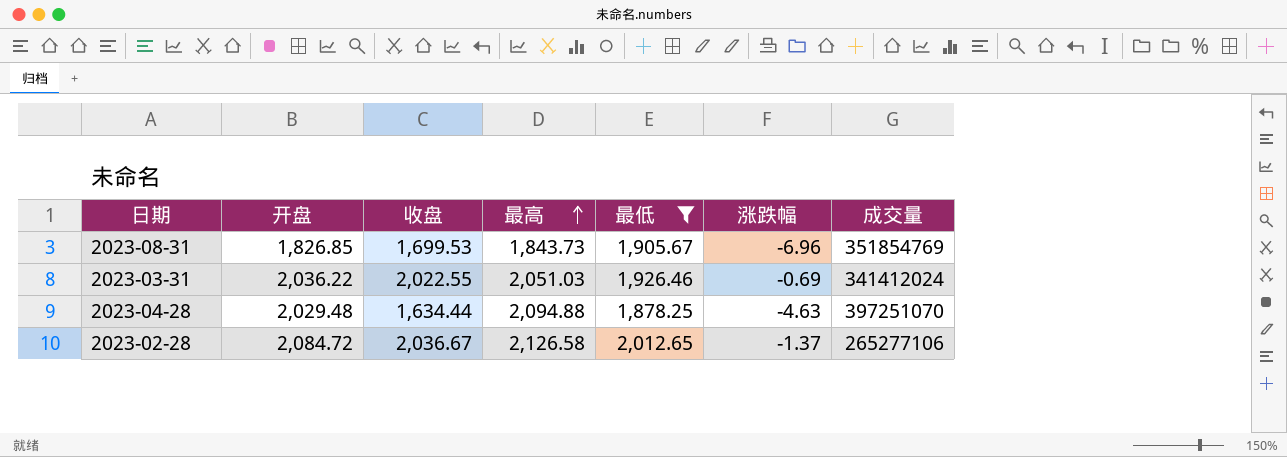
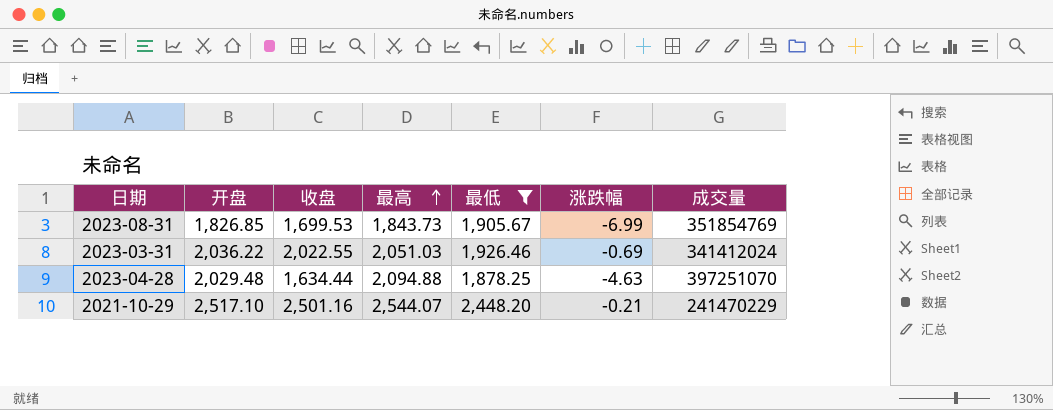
row 2023-02-28: 2,084.72 | 2,036.67 | 2,126.58 | 2,012.65 | -1.37 | 265277106 -> none
2023-08-31 | 涨跌幅: -6.96 -> -6.99
row 2021-10-29: none -> 2,517.10 | 2,501.16 | 2,544.07 | 2,448.20 | -0.21 | 241470229

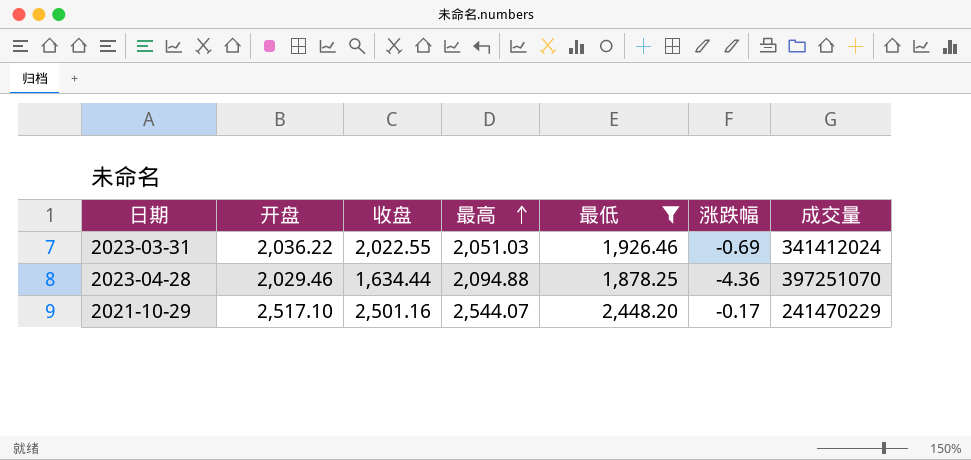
row 2023-08-31: 1,826.85 | 1,699.53 | 1,843.73 | 1,905.67 | -6.99 | 351854769 -> none
2023-04-28 | 开盘: 2,029.48 -> 2,029.46
2023-04-28 | 涨跌幅: -4.63 -> -4.36
2021-10-29 | 涨跌幅: -0.21 -> -0.17

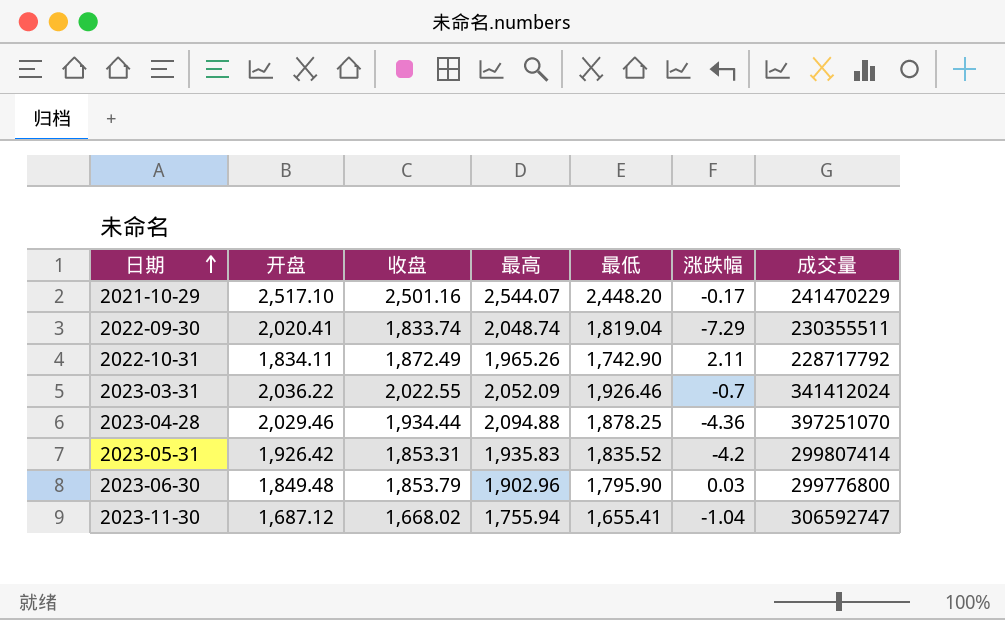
filter: 最低 >= 1,878.25 -> none
row order: 最高 ascending -> 日期 ascending
2023-03-31 | 最高: 2,051.03 -> 2,052.09
2023-03-31 | 涨跌幅: -0.69 -> -0.7
2023-04-28 | 收盘: 1,634.44 -> 1,934.44

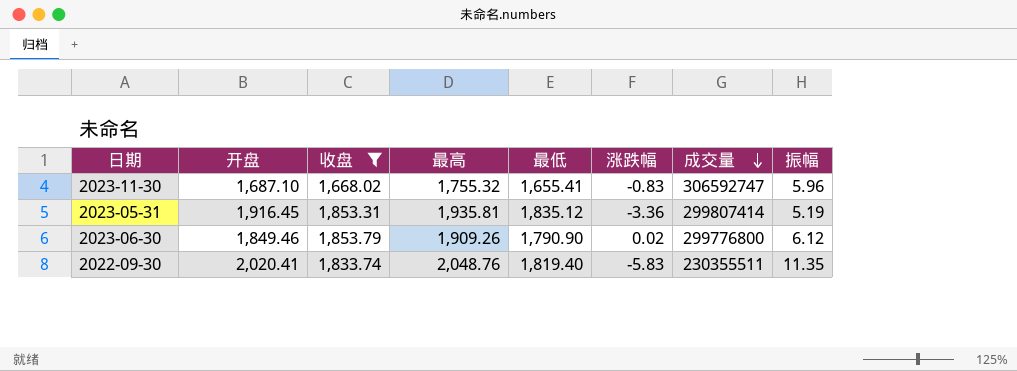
filter: none -> 收盘 <= 1,853.79
row order: 日期 ascending -> 成交量 descending
column 振幅 | position: none -> 8
2023-11-30 | 开盘: 1,687.12 -> 1,687.10
2023-11-30 | 最高: 1,755.94 -> 1,755.32
2023-11-30 | 涨跌幅: -1.04 -> -0.83
2023-05-31 | 开盘: 1,926.42 -> 1,916.45
2023-05-31 | 最高: 1,935.83 -> 1,935.81
2023-05-31 | 最低: 1,835.52 -> 1,835.12
2023-05-31 | 涨跌幅: -4.2 -> -3.36
2023-06-30 | 开盘: 1,849.48 -> 1,849.46
2023-06-30 | 最高: 1,902.96 -> 1,909.26
2023-06-30 | 最低: 1,795.90 -> 1,790.90
2023-06-30 | 涨跌幅: 0.03 -> 0.02
2022-09-30 | 最高: 2,048.74 -> 2,048.76
2022-09-30 | 最低: 1,819.04 -> 1,819.40
2022-09-30 | 涨跌幅: -7.29 -> -5.83

